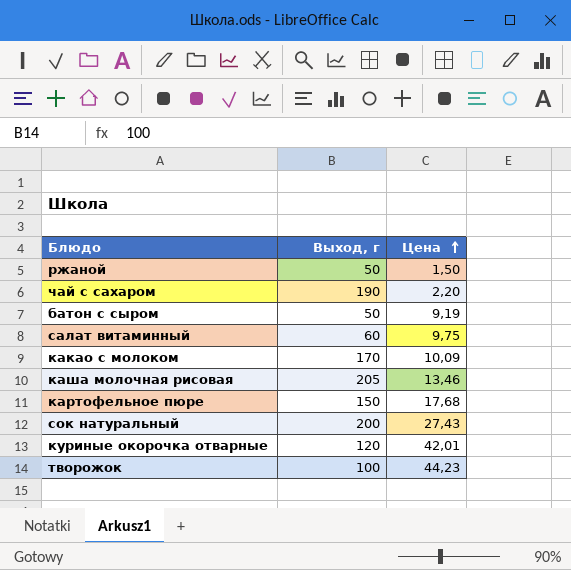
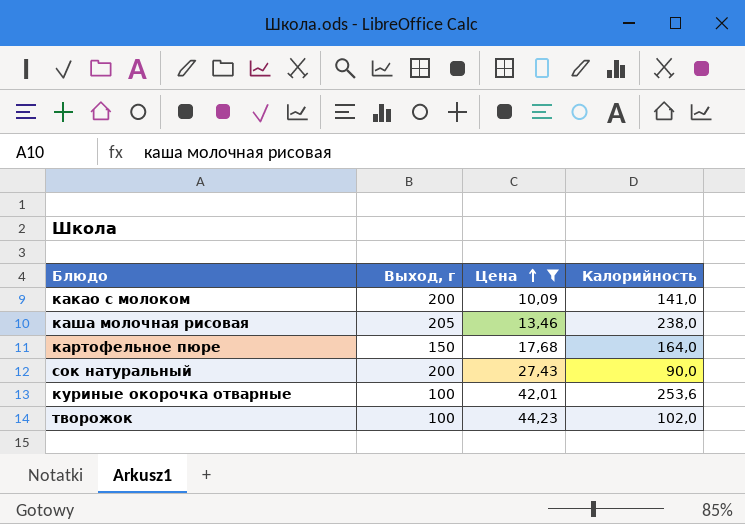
filter: none -> Цена >= 10,09
column Калорийность | position: none -> 4
какао с молоком | Выход, г: 170 -> 200
куриные окорочка отварные | Выход, г: 120 -> 100

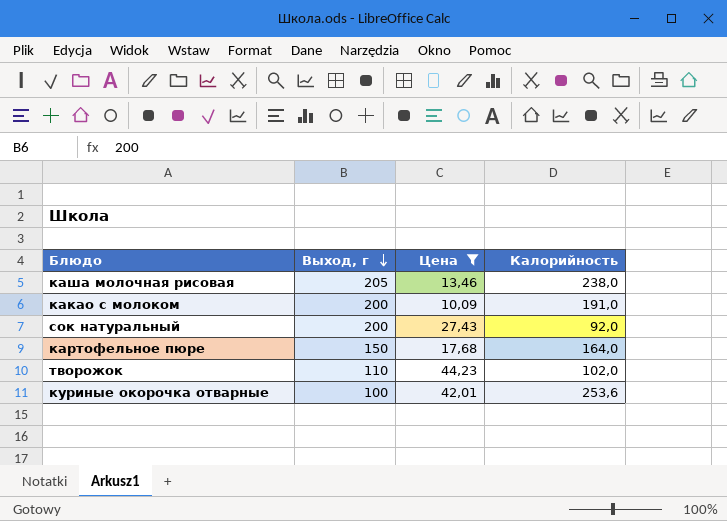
row order: Цена ascending -> Выход, г descending
какао с молоком | Калорийность: 141,0 -> 191,0
сок натуральный | Калорийность: 90,0 -> 92,0
творожок | Выход, г: 100 -> 110

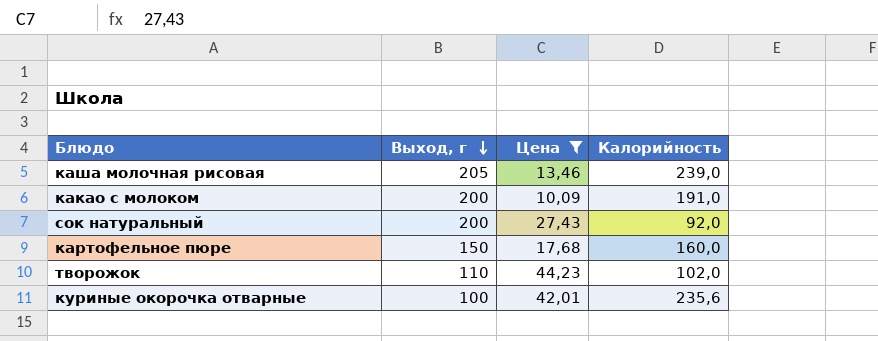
каша молочная рисовая | Калорийность: 238,0 -> 239,0
картофельное пюре | Калорийность: 164,0 -> 160,0
куриные окорочка отварные | Калорийность: 253,6 -> 235,6

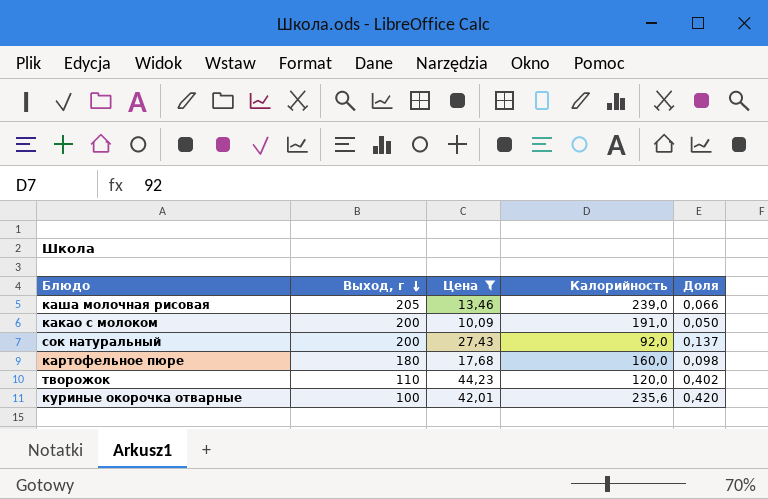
column Доля | formula: none -> [Цена] / [Выход, г]
картофельное пюре | Выход, г: 150 -> 180
творожок | Калорийность: 102,0 -> 120,0

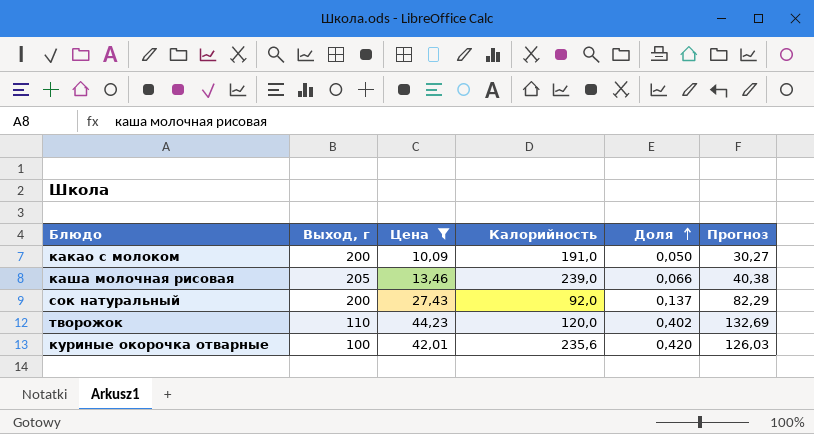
row order: Выход, г descending -> Доля ascending
column Прогноз | formula: none -> [Цена] * 3
row картофельное пюре: 180 | 17,68 | 160,0 | 0,098 -> none

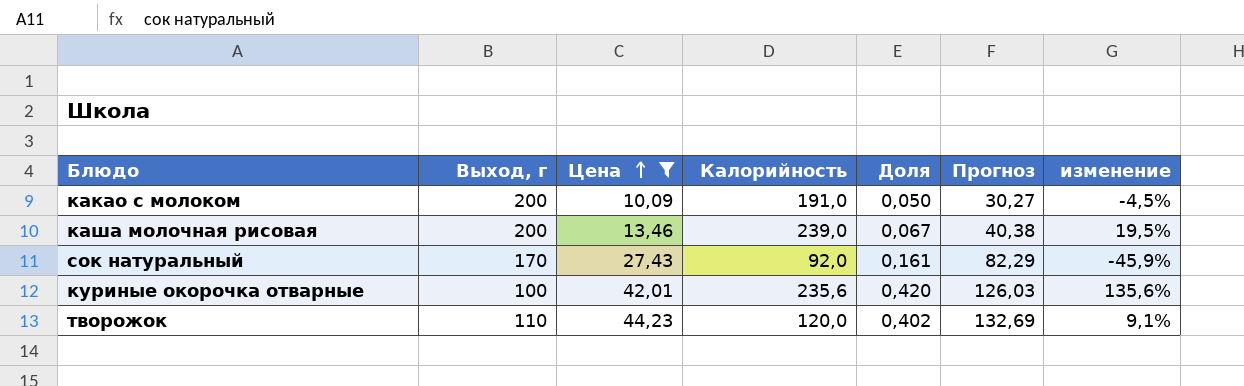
row order: Доля ascending -> Цена ascending
column изменение | formula: none -> ([Калорийность] - [Выход, г]) / [Выход, г]
каша молочная рисовая | Выход, г: 205 -> 200
каша молочная рисовая | Доля: 0,066 -> 0,067
сок натуральный | Выход, г: 200 -> 170
сок натуральный | Доля: 0,137 -> 0,161

